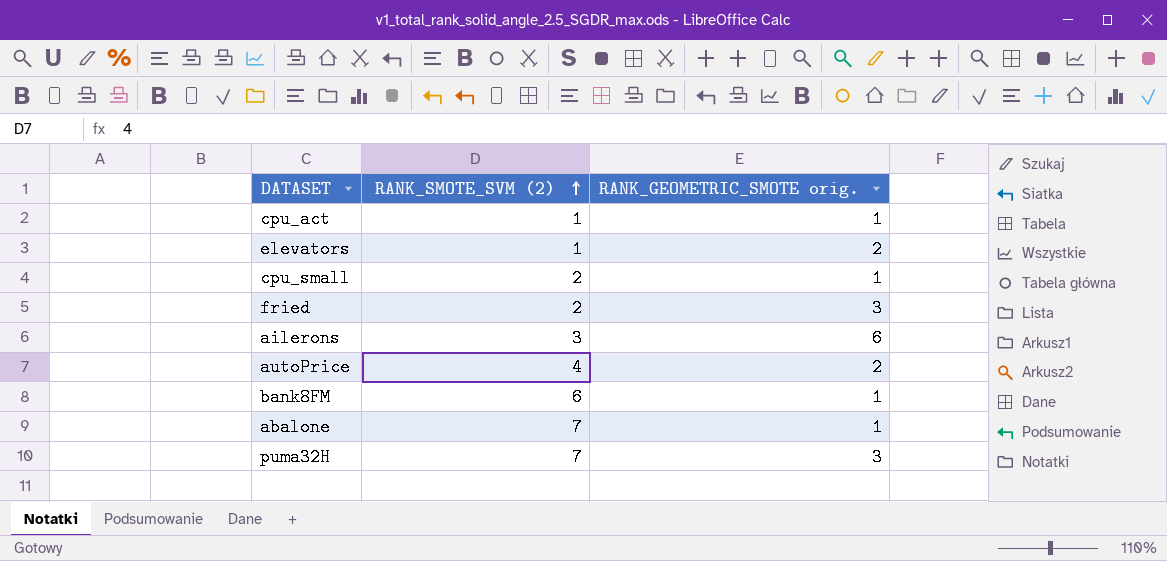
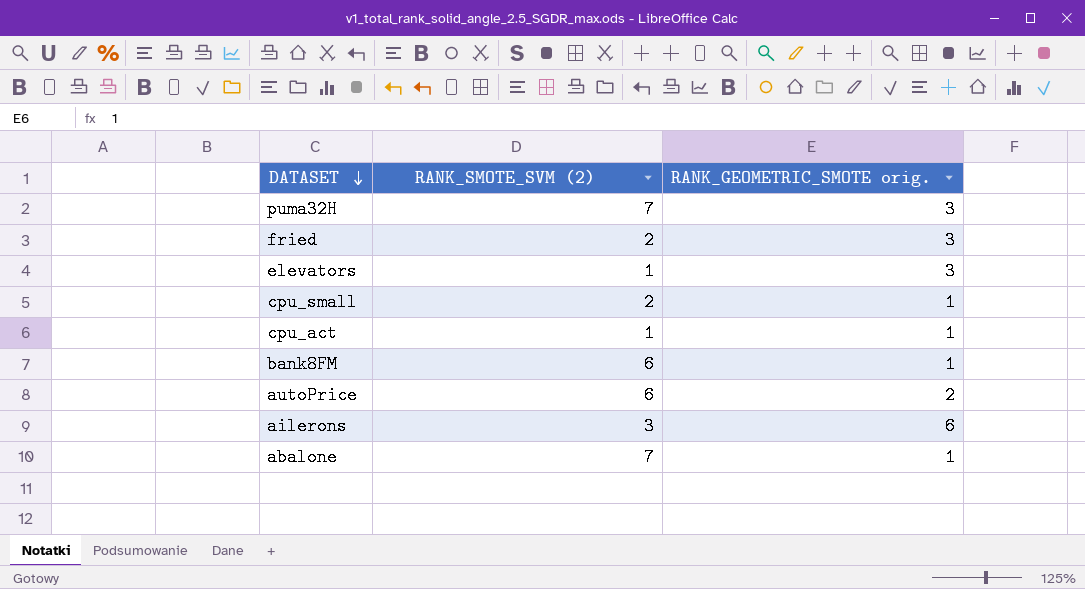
row order: RANK_SMOTE_SVM (2) ascending -> DATASET descending
elevators | RANK_GEOMETRIC_SMOTE orig.: 2 -> 3
autoPrice | RANK_SMOTE_SVM (2): 4 -> 6

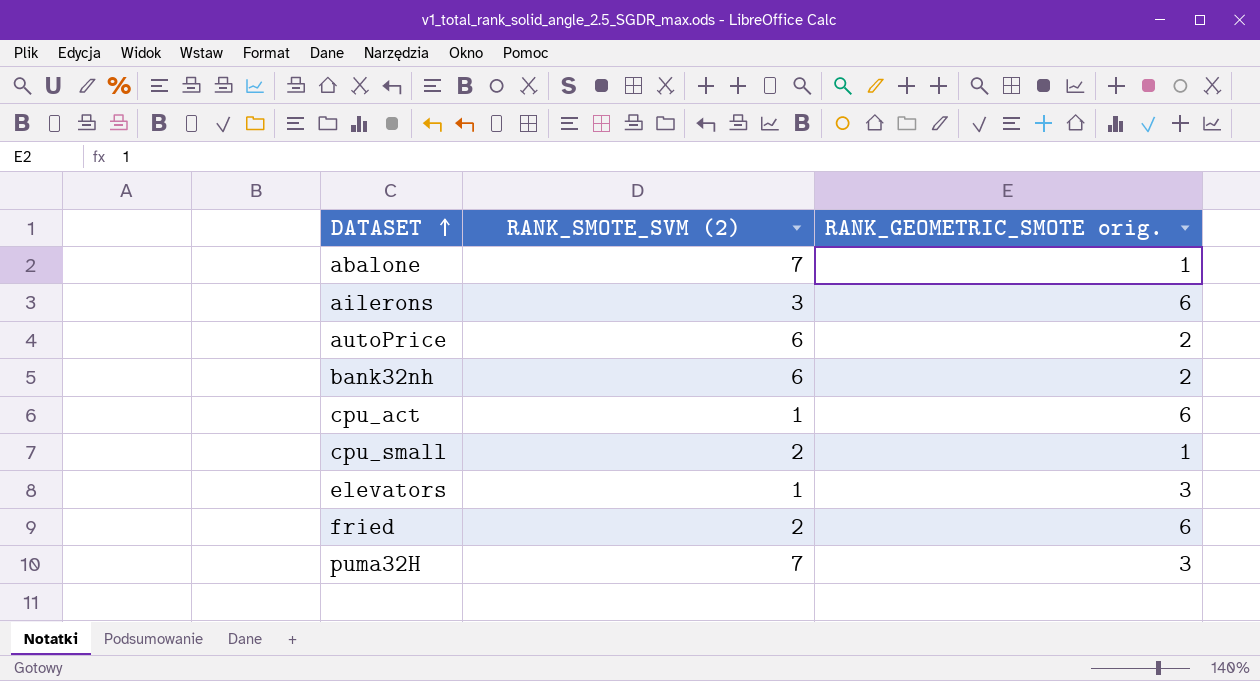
row order: DATASET descending -> DATASET ascending
row bank8FM: 6 | 1 -> none
row bank32nh: none -> 6 | 2
cpu_act | RANK_GEOMETRIC_SMOTE orig.: 1 -> 6
fried | RANK_GEOMETRIC_SMOTE orig.: 3 -> 6

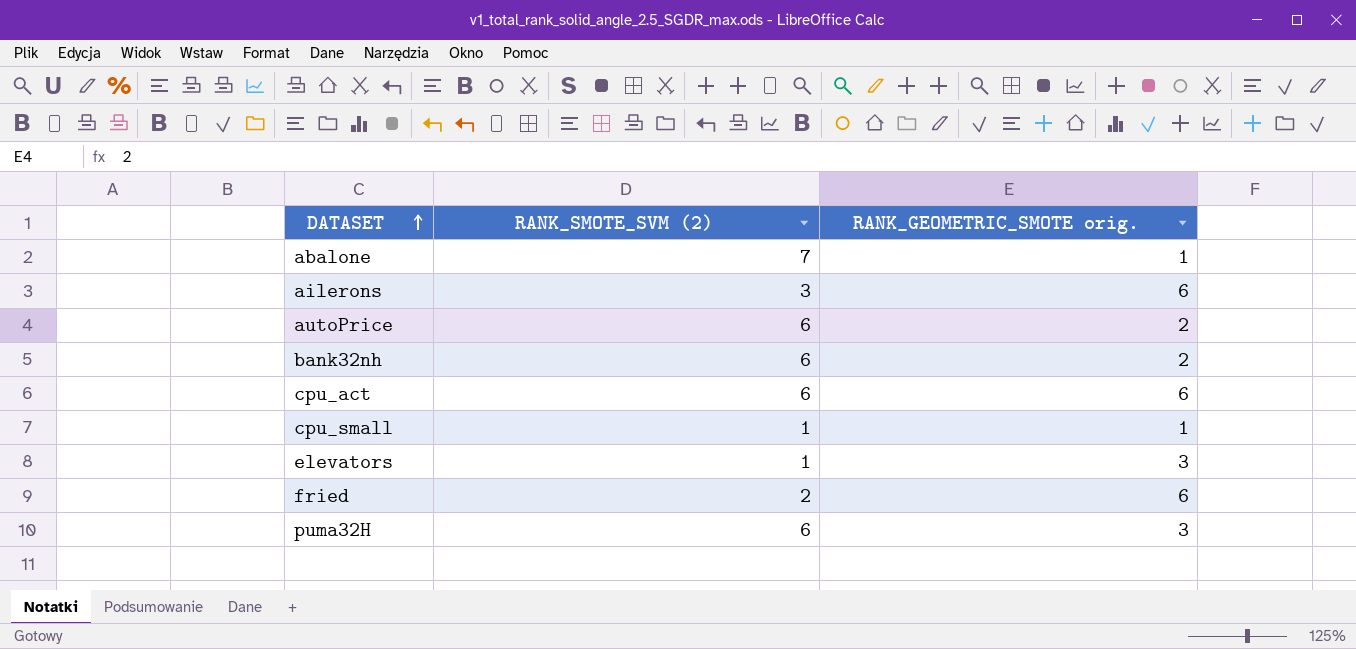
cpu_act | RANK_SMOTE_SVM (2): 1 -> 6
cpu_small | RANK_SMOTE_SVM (2): 2 -> 1
puma32H | RANK_SMOTE_SVM (2): 7 -> 6

